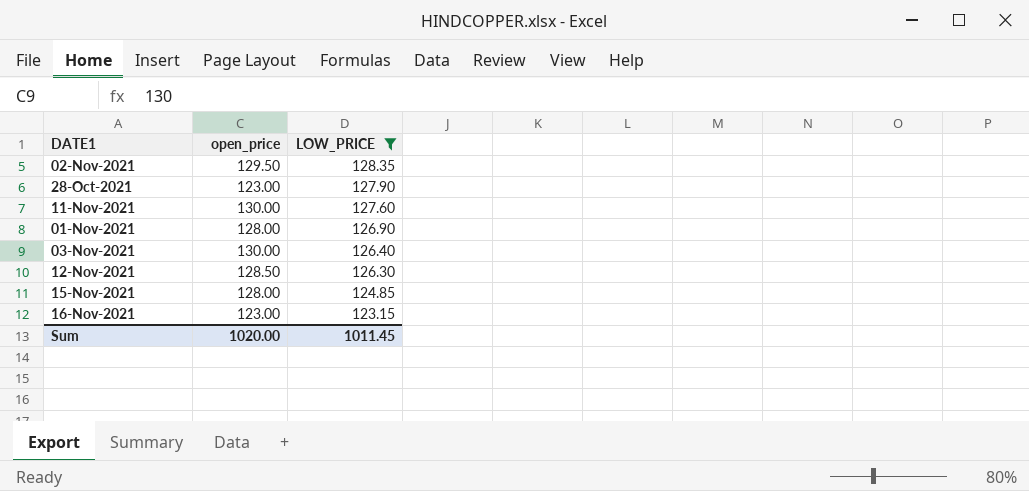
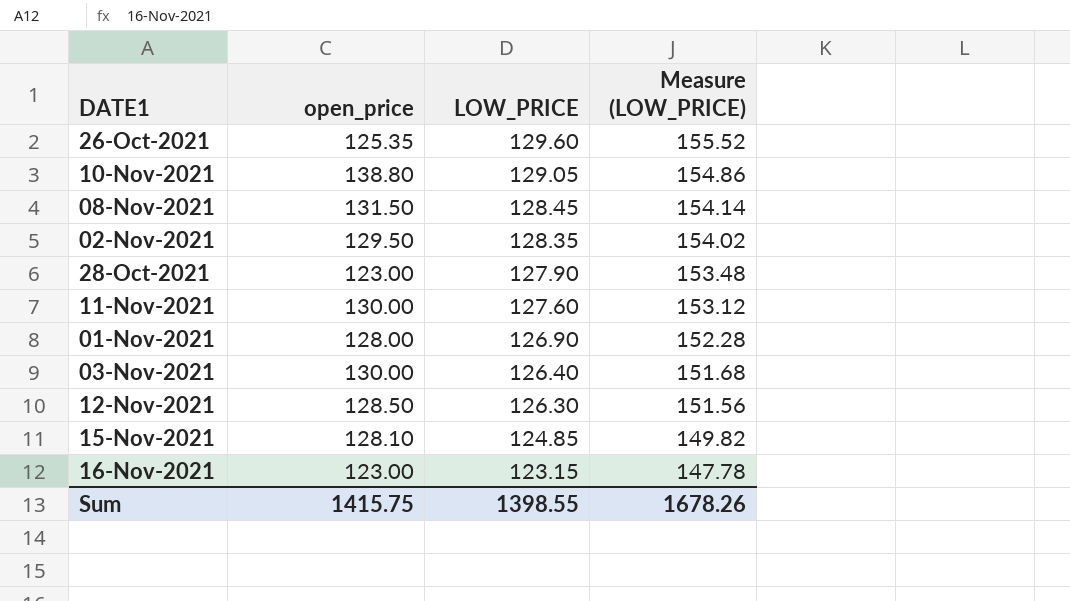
filter: LOW_PRICE <= 128.35 -> none
column Measure (LOW_PRICE) | formula: none -> [LOW_PRICE] * 1.2
15-Nov-2021 | open_price: 128.00 -> 128.10
Sum | open_price: 1020.00 -> 1415.75
Sum | LOW_PRICE: 1011.45 -> 1398.55

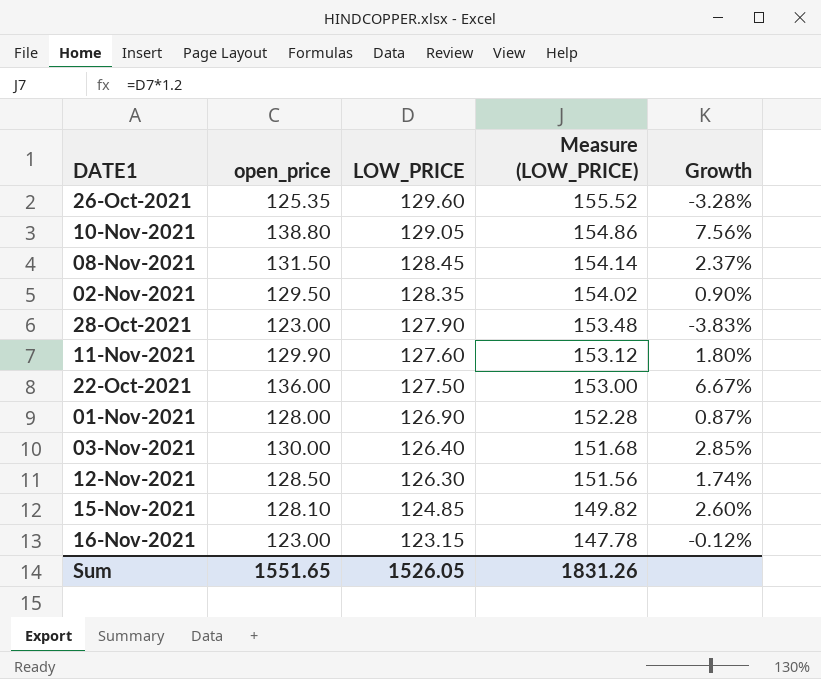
column Growth | formula: none -> ([open_price] - [LOW_PRICE]) / [LOW_PRICE]
11-Nov-2021 | open_price: 130.00 -> 129.90
row 22-Oct-2021: none -> 136.00 | 127.50 | 153.00 | 6.67%
Sum | open_price: 1415.75 -> 1551.65
Sum | LOW_PRICE: 1398.55 -> 1526.05
Sum | Measure (LOW_PRICE): 1678.26 -> 1831.26

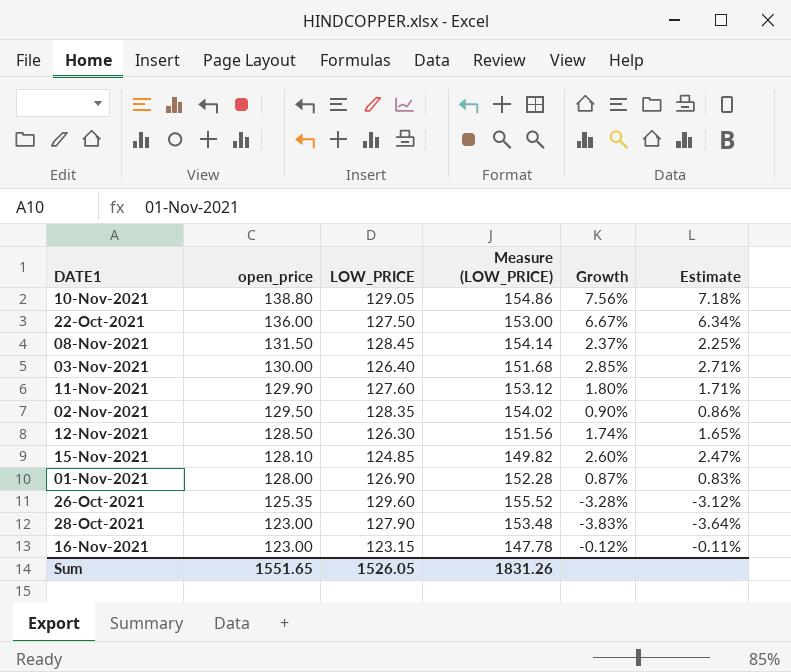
row order: LOW_PRICE descending -> open_price descending
column Estimate | formula: none -> [Growth] * 0.95

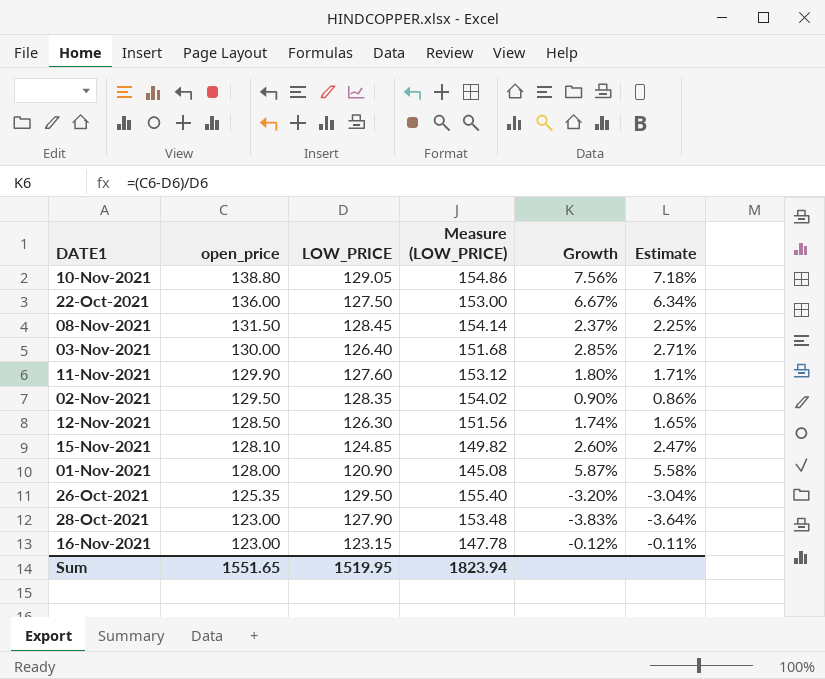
01-Nov-2021 | LOW_PRICE: 126.90 -> 120.90
01-Nov-2021 | Measure (LOW_PRICE): 152.28 -> 145.08
01-Nov-2021 | Growth: 0.87% -> 5.87%
01-Nov-2021 | Estimate: 0.83% -> 5.58%
26-Oct-2021 | LOW_PRICE: 129.60 -> 129.50
26-Oct-2021 | Measure (LOW_PRICE): 155.52 -> 155.40
26-Oct-2021 | Growth: -3.28% -> -3.20%
26-Oct-2021 | Estimate: -3.12% -> -3.04%
Sum | LOW_PRICE: 1526.05 -> 1519.95
Sum | Measure (LOW_PRICE): 1831.26 -> 1823.94

